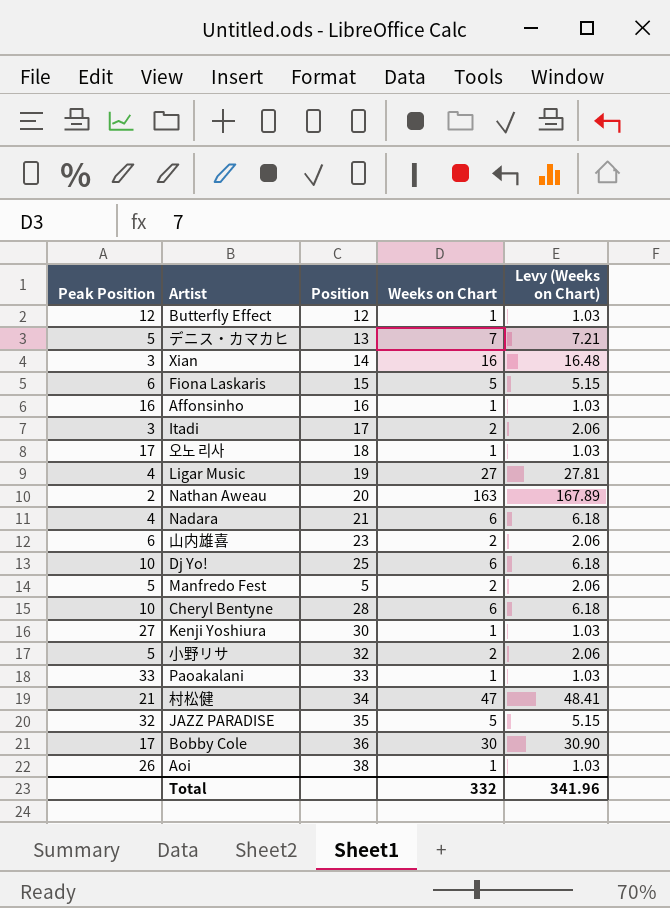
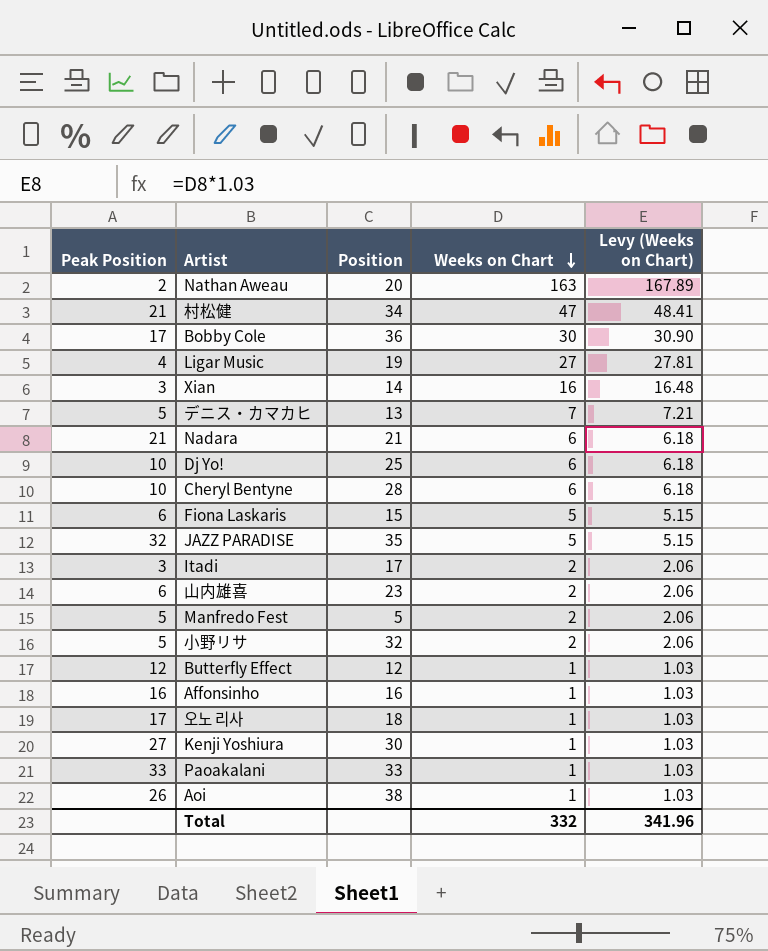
row order: none -> Weeks on Chart descending
Nadara | Peak Position: 4 -> 21

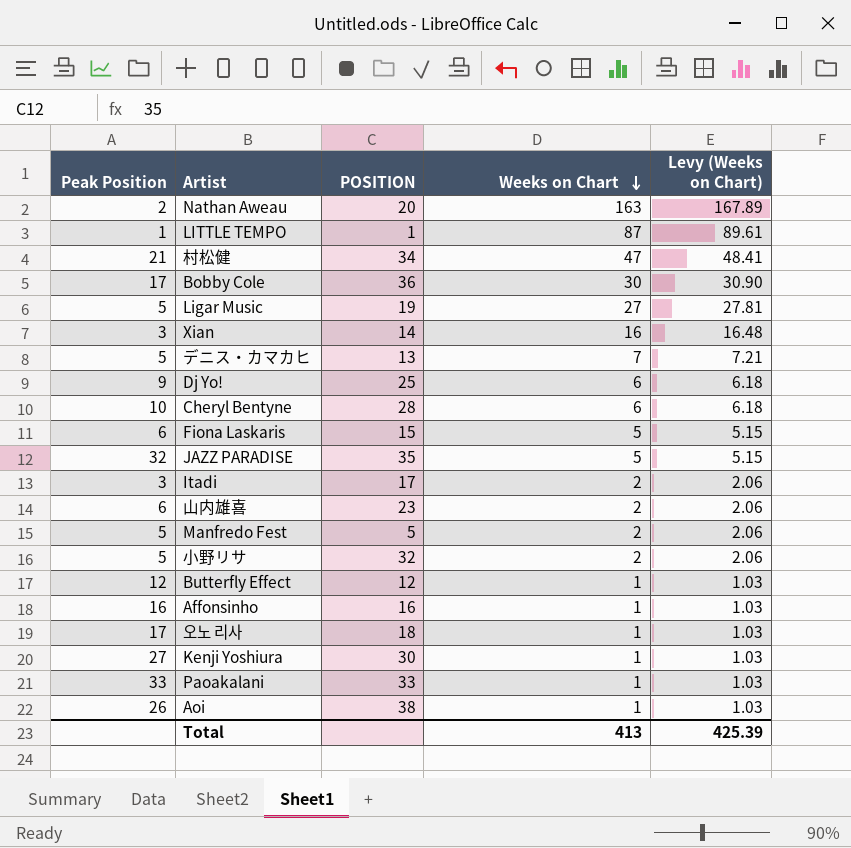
column name: Position -> POSITION
row Nadara: 21 | 21 | 6 | 6.18 -> none
row LITTLE TEMPO: none -> 1 | 1 | 87 | 89.61
Ligar Music | Peak Position: 4 -> 5
Dj Yo! | Peak Position: 10 -> 9
Total | Weeks on Chart: 332 -> 413
Total | Levy (Weeks on Chart): 341.96 -> 425.39

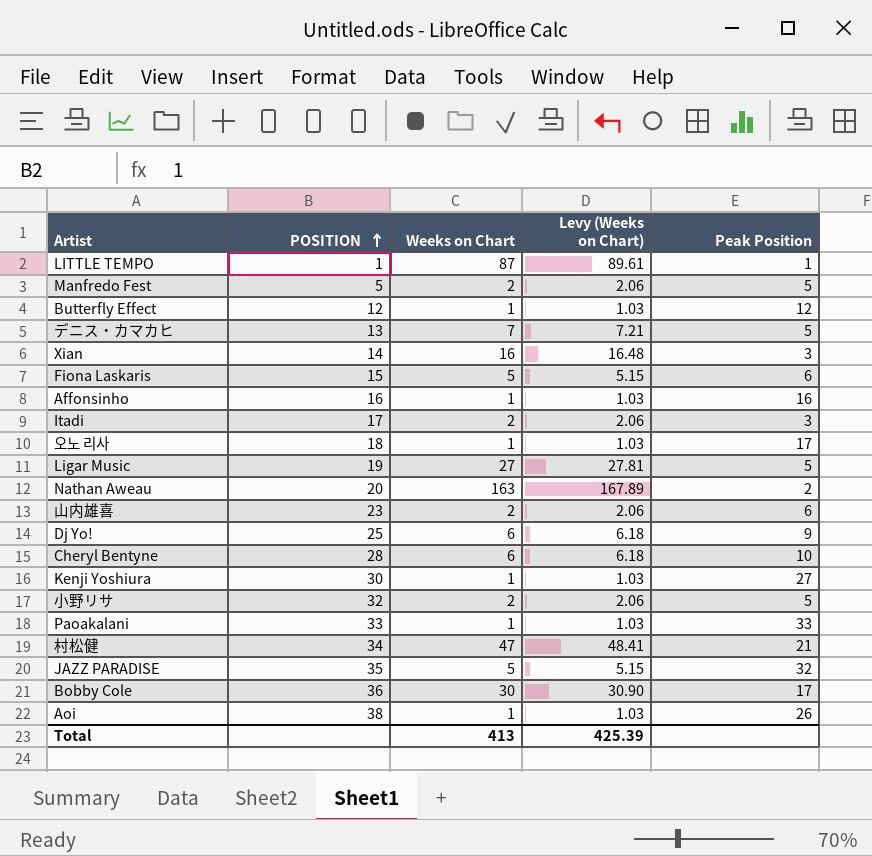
row order: Weeks on Chart descending -> POSITION ascending
column Peak Position | position: 1 -> 5

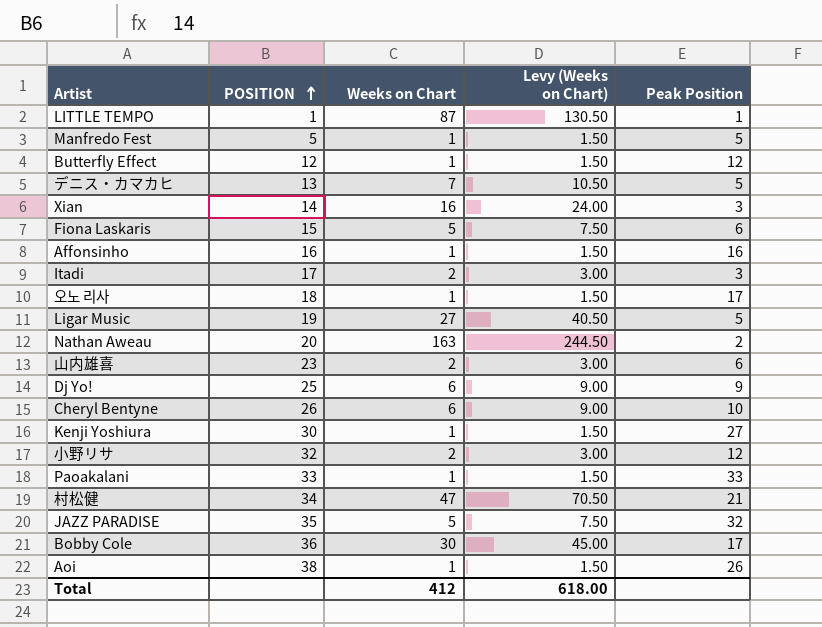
column Levy (Weeks on Chart) | formula: [Weeks on Chart] * 1.03 -> [Weeks on Chart] * 1.5
Manfredo Fest | Weeks on Chart: 2 -> 1
Cheryl Bentyne | POSITION: 28 -> 26
小野リサ | Peak Position: 5 -> 12
Total | Weeks on Chart: 413 -> 412
Total | Levy (Weeks on Chart): 425.39 -> 618.00

